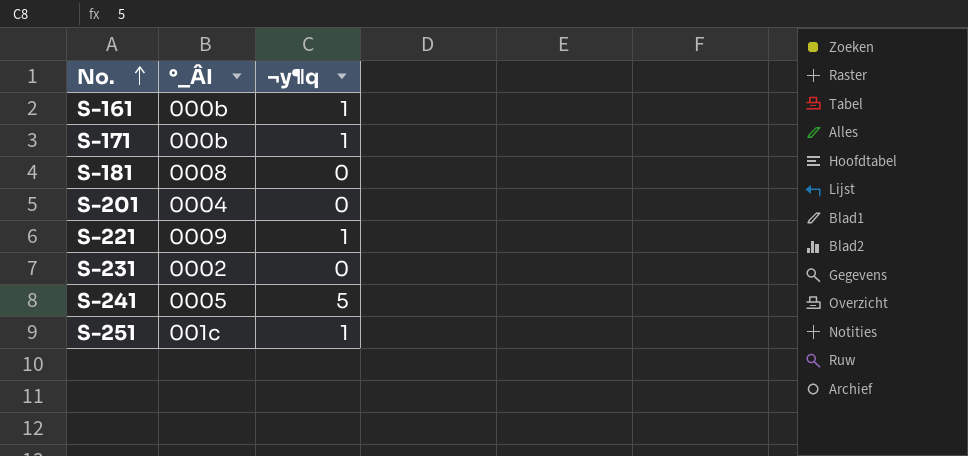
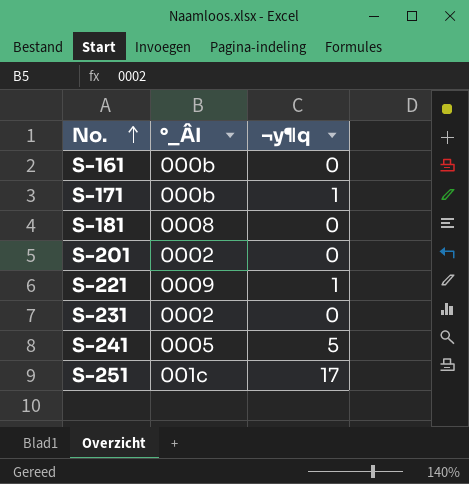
S-161 | ¬y¶q: 1 -> 0
S-201 | °_ÂI: 0004 -> 0002
S-251 | ¬y¶q: 1 -> 17

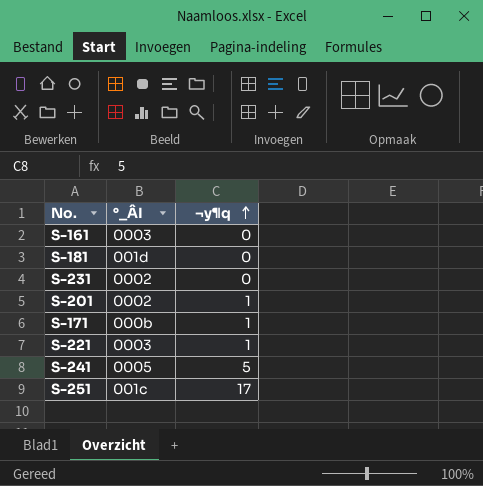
row order: No. ascending -> ¬y¶q ascending
S-161 | °_ÂI: 000b -> 0003
S-181 | °_ÂI: 0008 -> 001d
S-201 | ¬y¶q: 0 -> 1
S-221 | °_ÂI: 0009 -> 0003

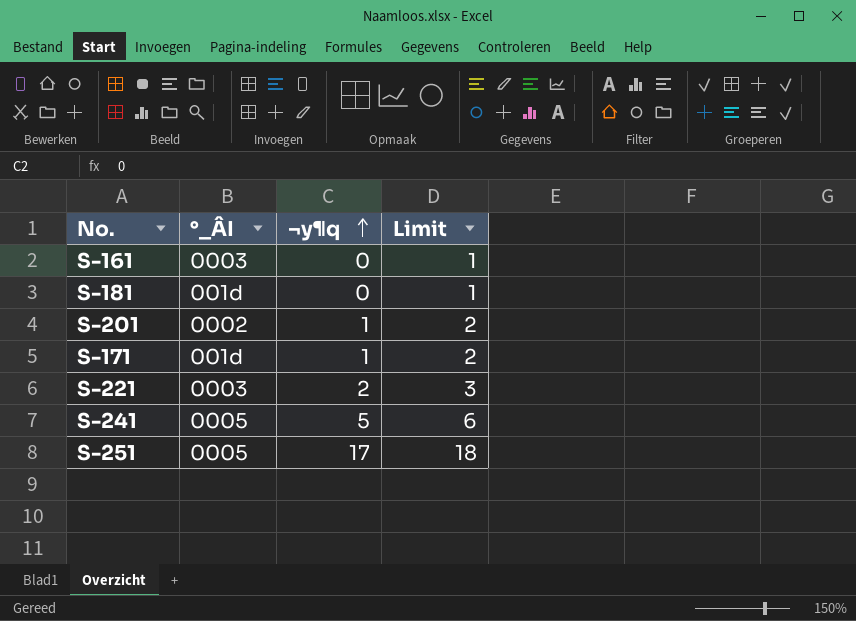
column Limit | formula: none -> [¬y¶q] + 1
row S-231: 0002 | 0 -> none
S-171 | °_ÂI: 000b -> 001d
S-221 | ¬y¶q: 1 -> 2
S-251 | °_ÂI: 001c -> 0005

